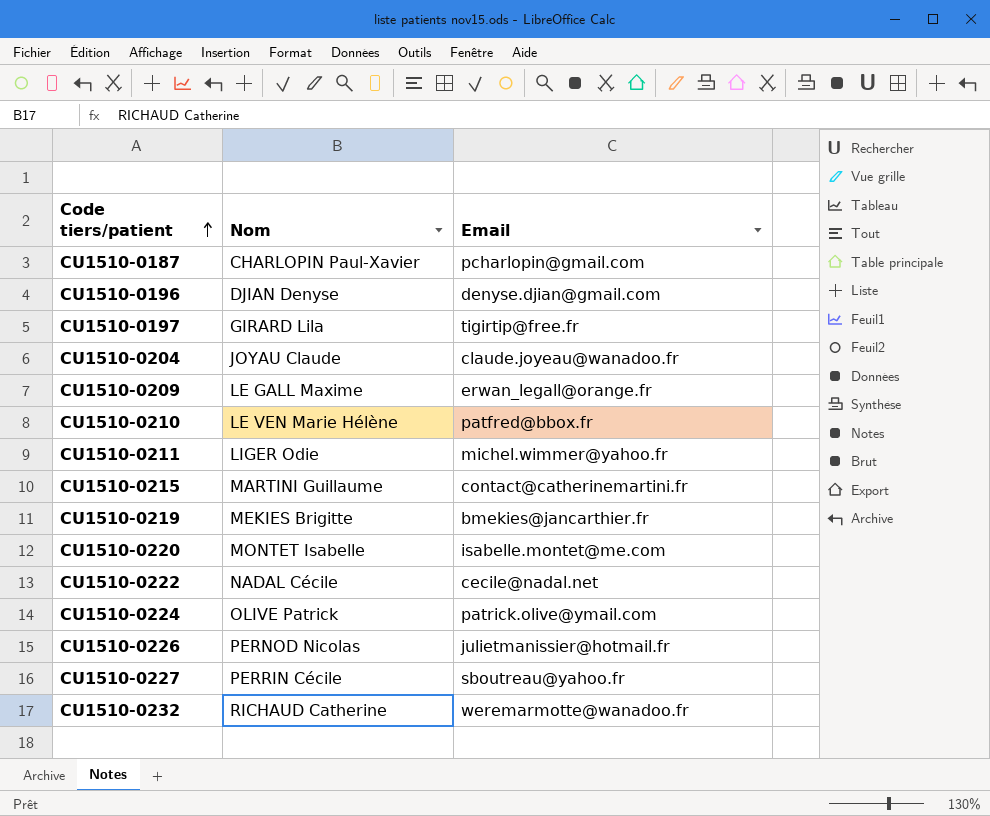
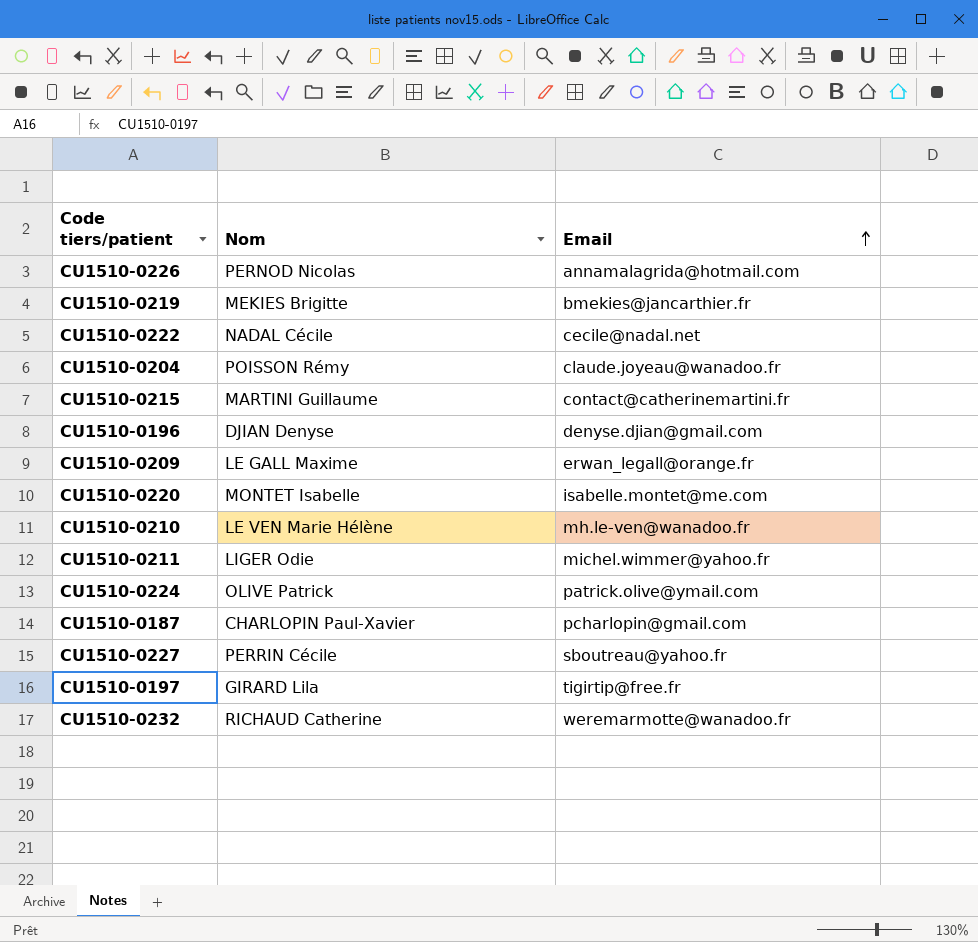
row order: Code tiers/patient ascending -> Email ascending
CU1510-0226 | Email: julietmanissier@hotmail.fr -> annamalagrida@hotmail.com
CU1510-0204 | Nom: JOYAU Claude -> POISSON Rémy
CU1510-0210 | Email: patfred@bbox.fr -> mh.le-ven@wanadoo.fr

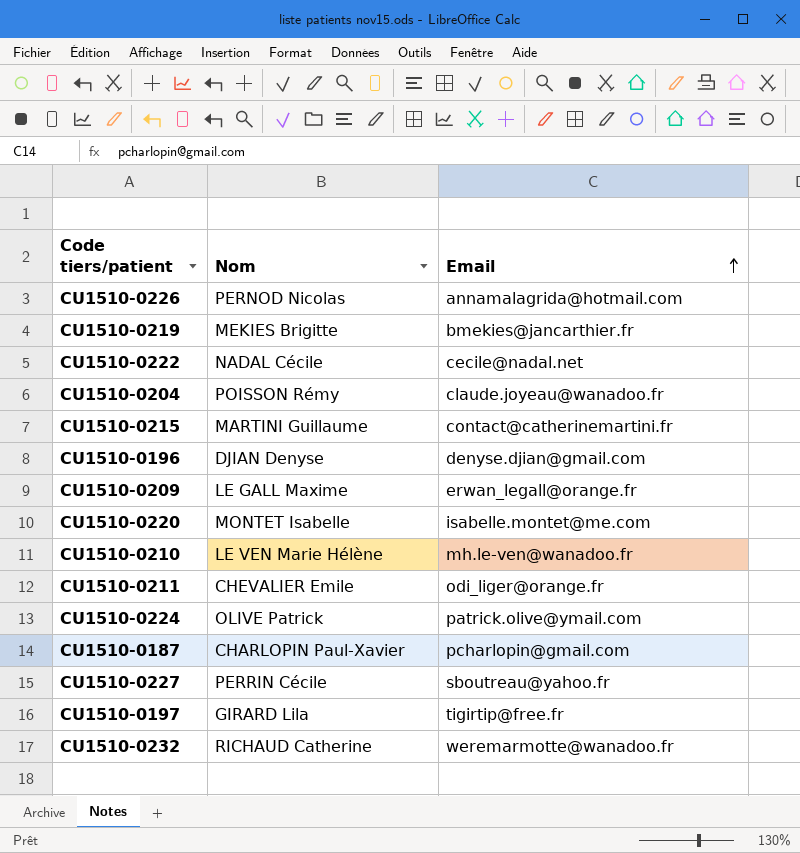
CU1510-0211 | Nom: LIGER Odie -> CHEVALIER Emile
CU1510-0211 | Email: michel.wimmer@yahoo.fr -> odi_liger@orange.fr

